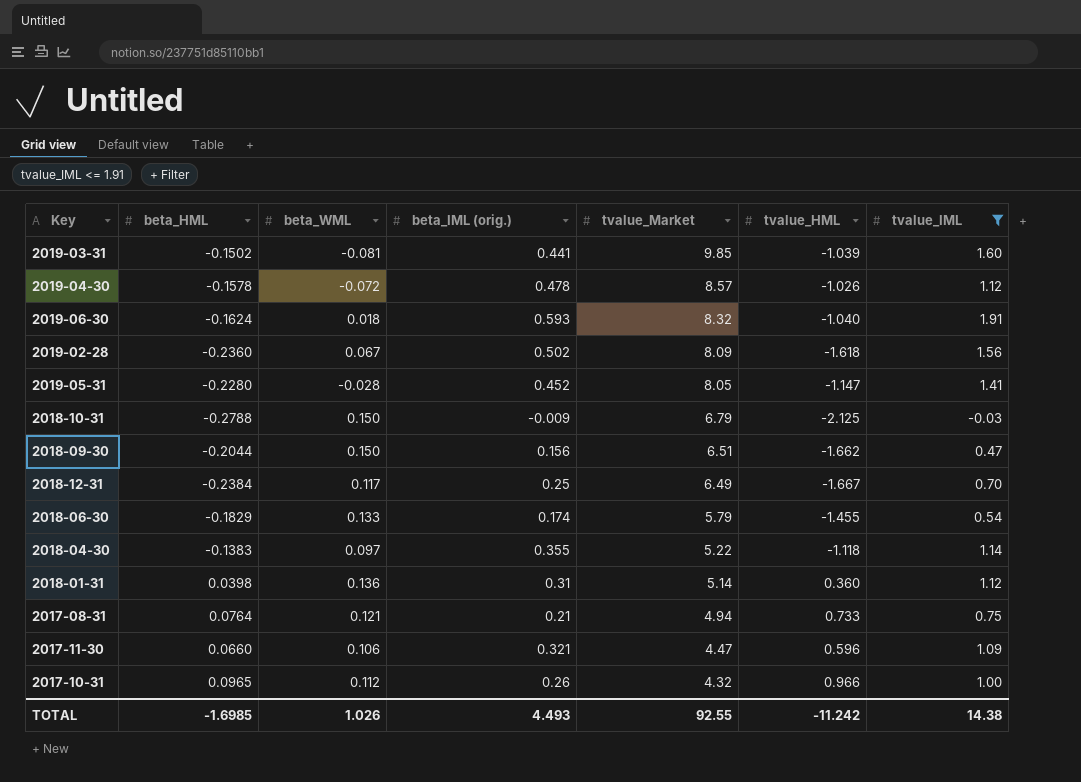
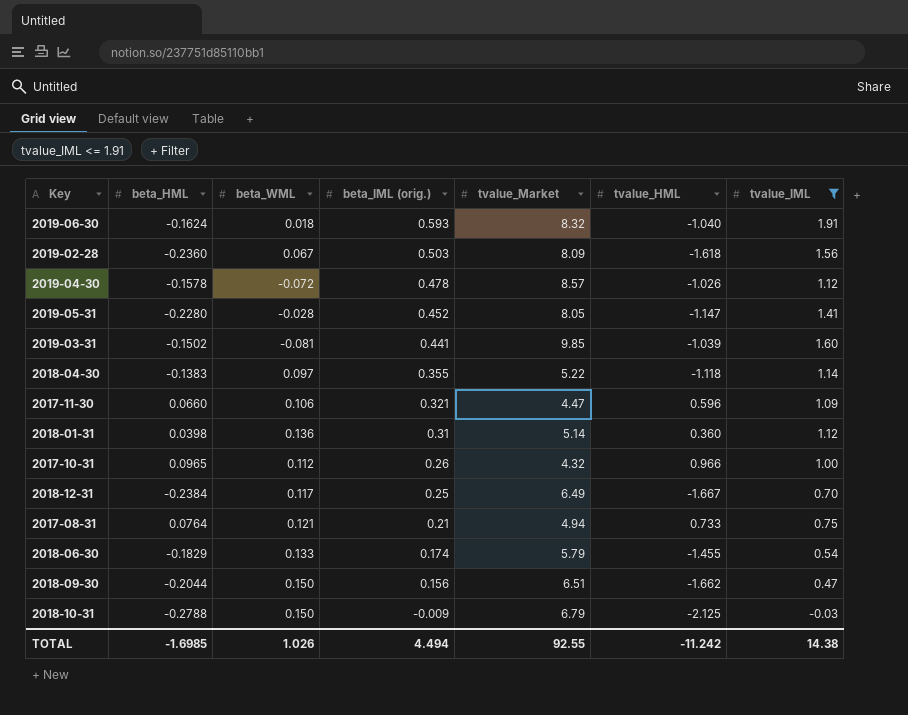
row order: tvalue_Market descending -> beta_IML (orig.) descending
2019-02-28 | beta_IML (orig.): 0.502 -> 0.503
TOTAL | beta_IML (orig.): 4.493 -> 4.494

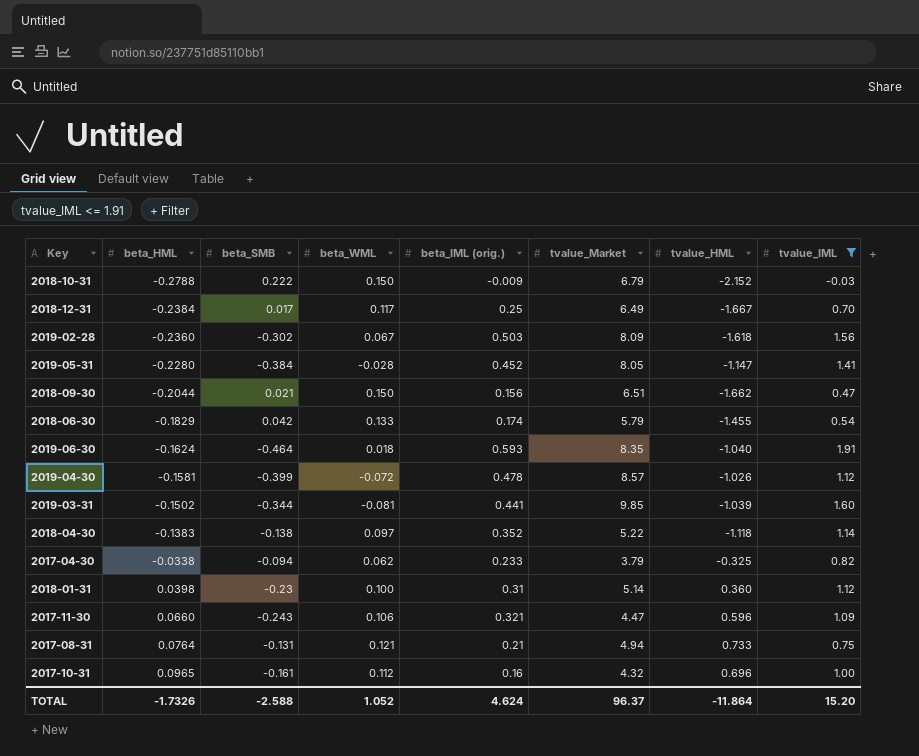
row order: beta_IML (orig.) descending -> beta_HML ascending
column beta_SMB | position: none -> 3
2018-10-31 | tvalue_HML: -2.125 -> -2.152
2019-06-30 | tvalue_Market: 8.32 -> 8.35
2019-04-30 | beta_HML: -0.1578 -> -0.1581
2018-04-30 | beta_IML (orig.): 0.355 -> 0.352
row 2017-04-30: none -> -0.0338 | -0.094 | 0.062 | 0.233 | 3.79 | -0.325 | 0.82
2018-01-31 | beta_WML: 0.136 -> 0.100
2017-10-31 | beta_IML (orig.): 0.26 -> 0.16
2017-10-31 | tvalue_HML: 0.966 -> 0.696
TOTAL | beta_HML: -1.6985 -> -1.7326
TOTAL | beta_WML: 1.026 -> 1.052
TOTAL | beta_IML (orig.): 4.494 -> 4.624
TOTAL | tvalue_Market: 92.55 -> 96.37
TOTAL | tvalue_HML: -11.242 -> -11.864
TOTAL | tvalue_IML: 14.38 -> 15.20

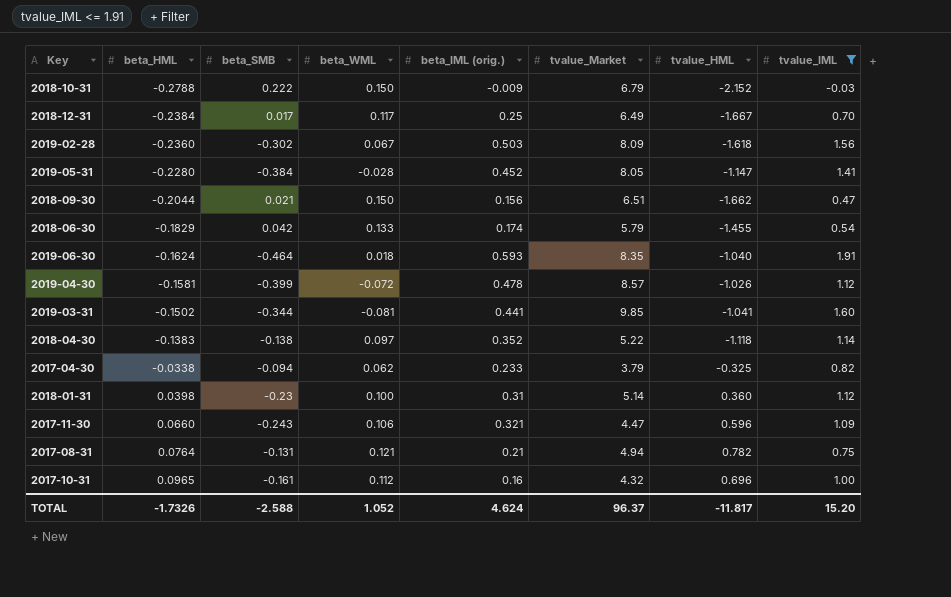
2019-03-31 | tvalue_HML: -1.039 -> -1.041
2017-08-31 | tvalue_HML: 0.733 -> 0.782
TOTAL | tvalue_HML: -11.864 -> -11.817

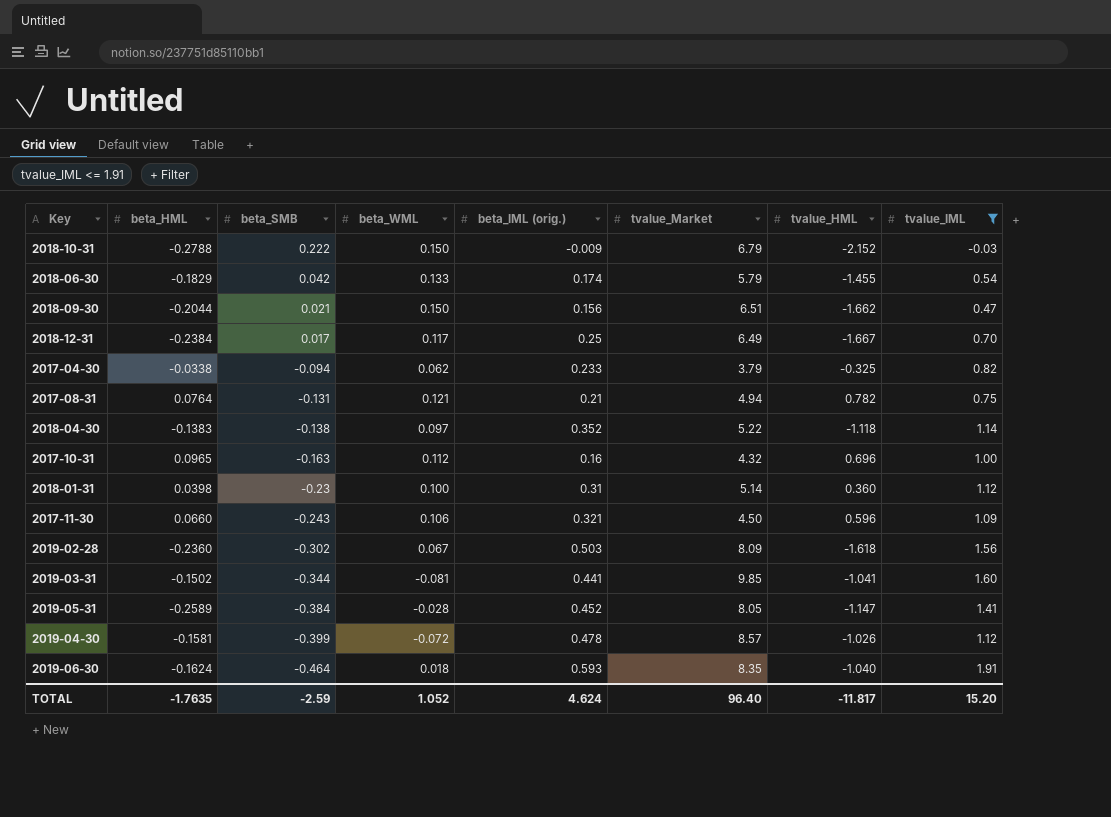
row order: beta_HML ascending -> beta_SMB descending
2017-10-31 | beta_SMB: -0.161 -> -0.163
2017-11-30 | tvalue_Market: 4.47 -> 4.50
2019-05-31 | beta_HML: -0.2280 -> -0.2589
TOTAL | beta_HML: -1.7326 -> -1.7635
TOTAL | beta_SMB: -2.588 -> -2.59
TOTAL | tvalue_Market: 96.37 -> 96.40

